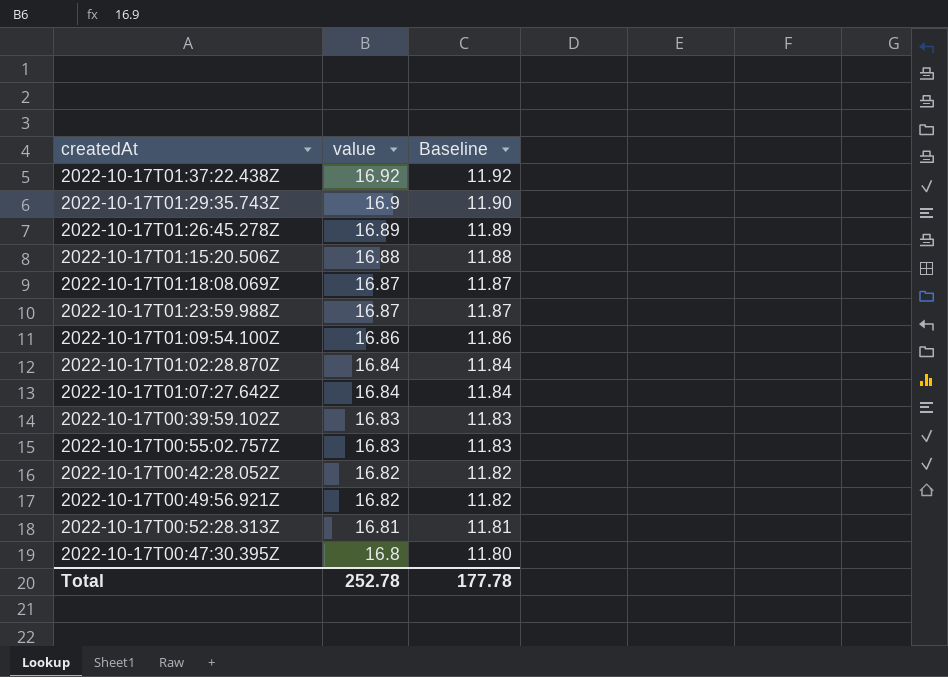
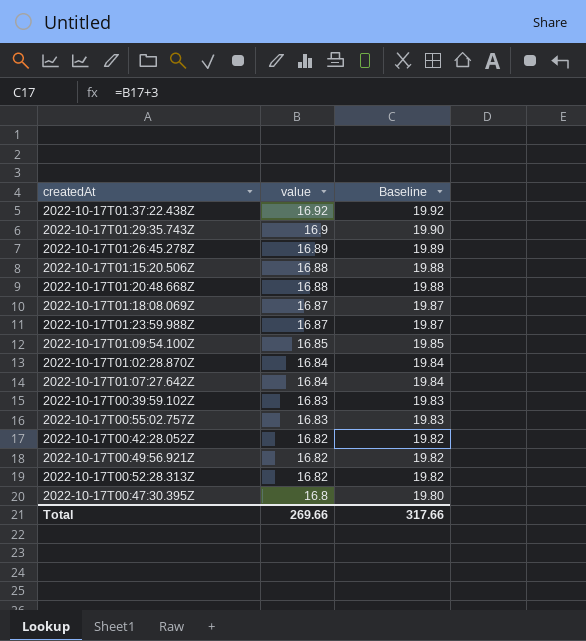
column Baseline | formula: [value] - 5 -> [value] + 3
row 2022-10-17T01:20:48.668Z: none -> 16.88 | 19.88
2022-10-17T01:09:54.100Z | value: 16.86 -> 16.85
2022-10-17T00:52:28.313Z | value: 16.81 -> 16.82
Total | value: 252.78 -> 269.66
Total | Baseline: 177.78 -> 317.66

